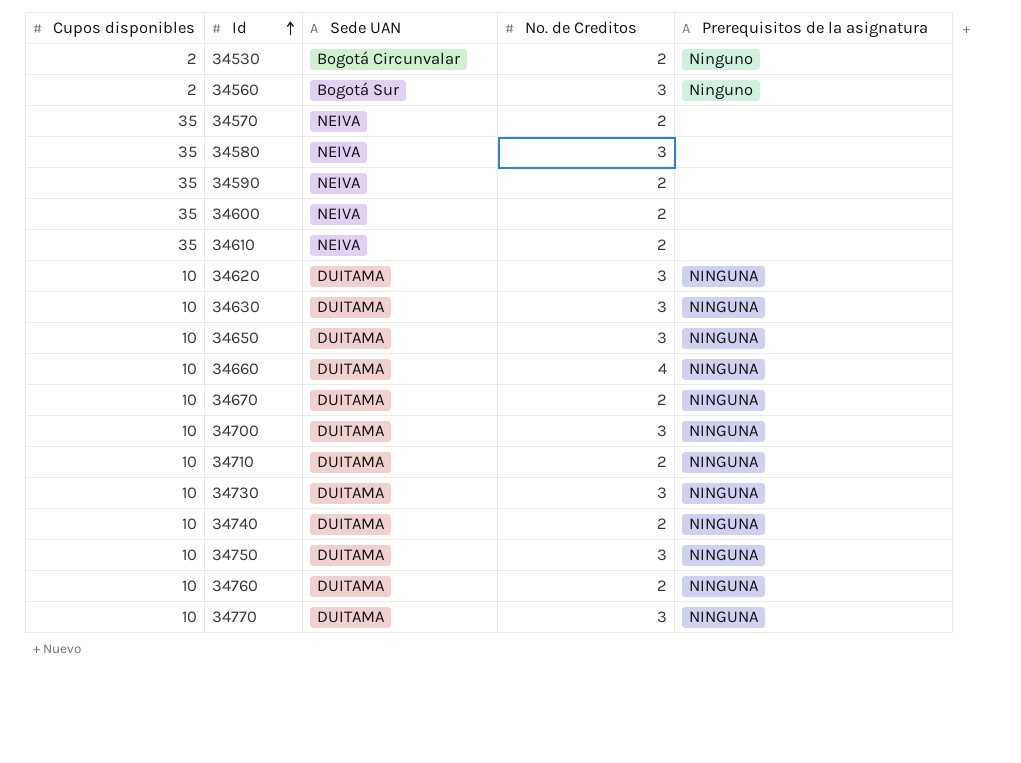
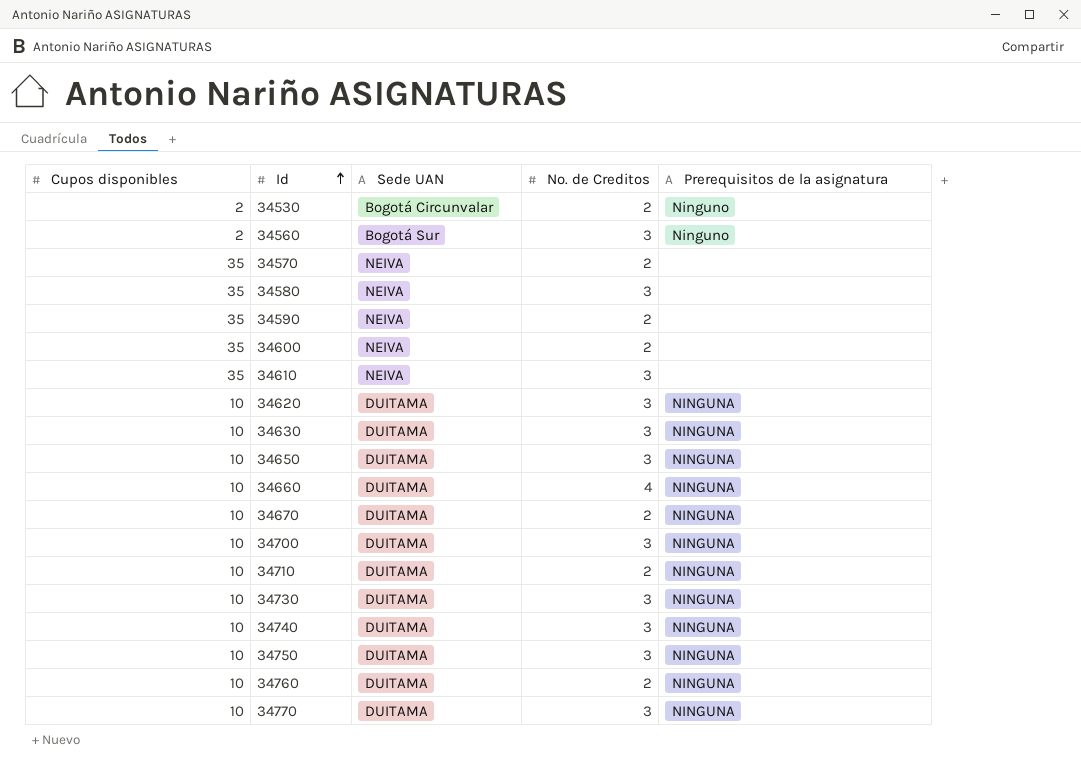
34610 | No. de Creditos: 2 -> 3
34740 | No. de Creditos: 2 -> 3

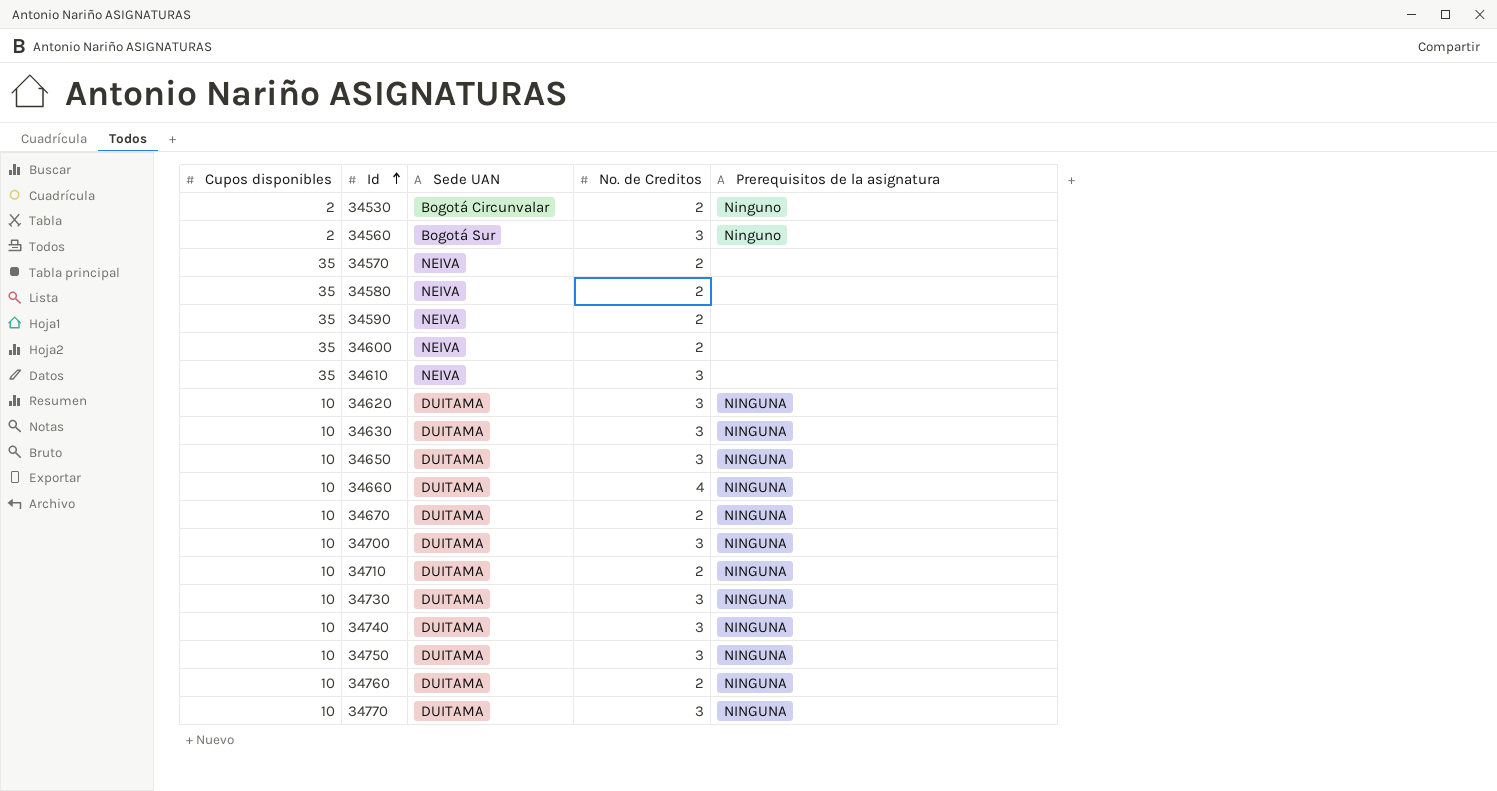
34580 | No. de Creditos: 3 -> 2

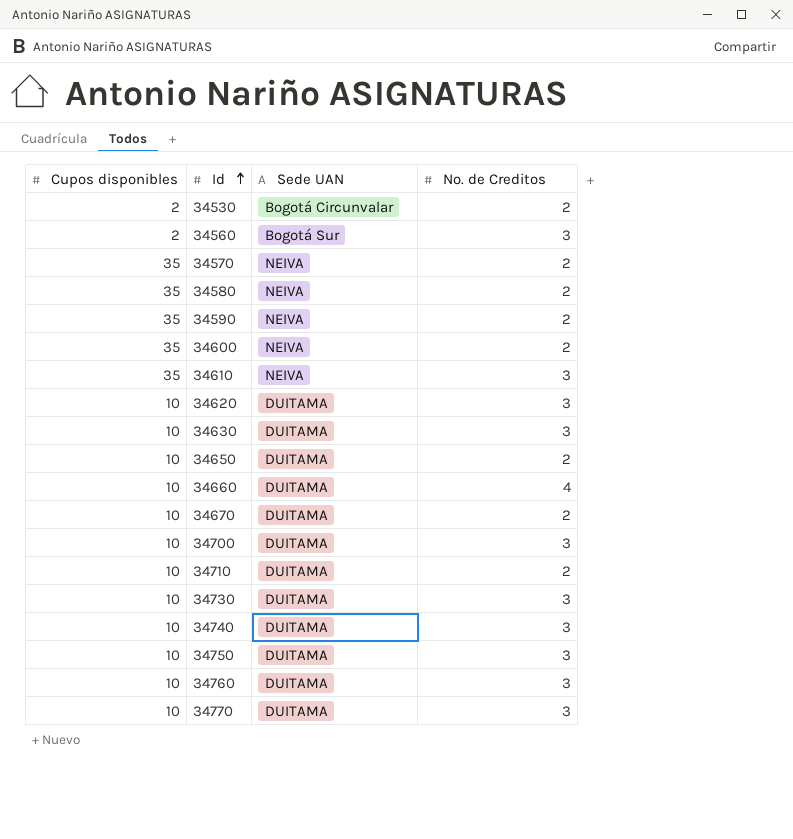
column Prerequisitos de la asignatura | position: 5 -> none
34650 | No. de Creditos: 3 -> 2
34760 | No. de Creditos: 2 -> 3

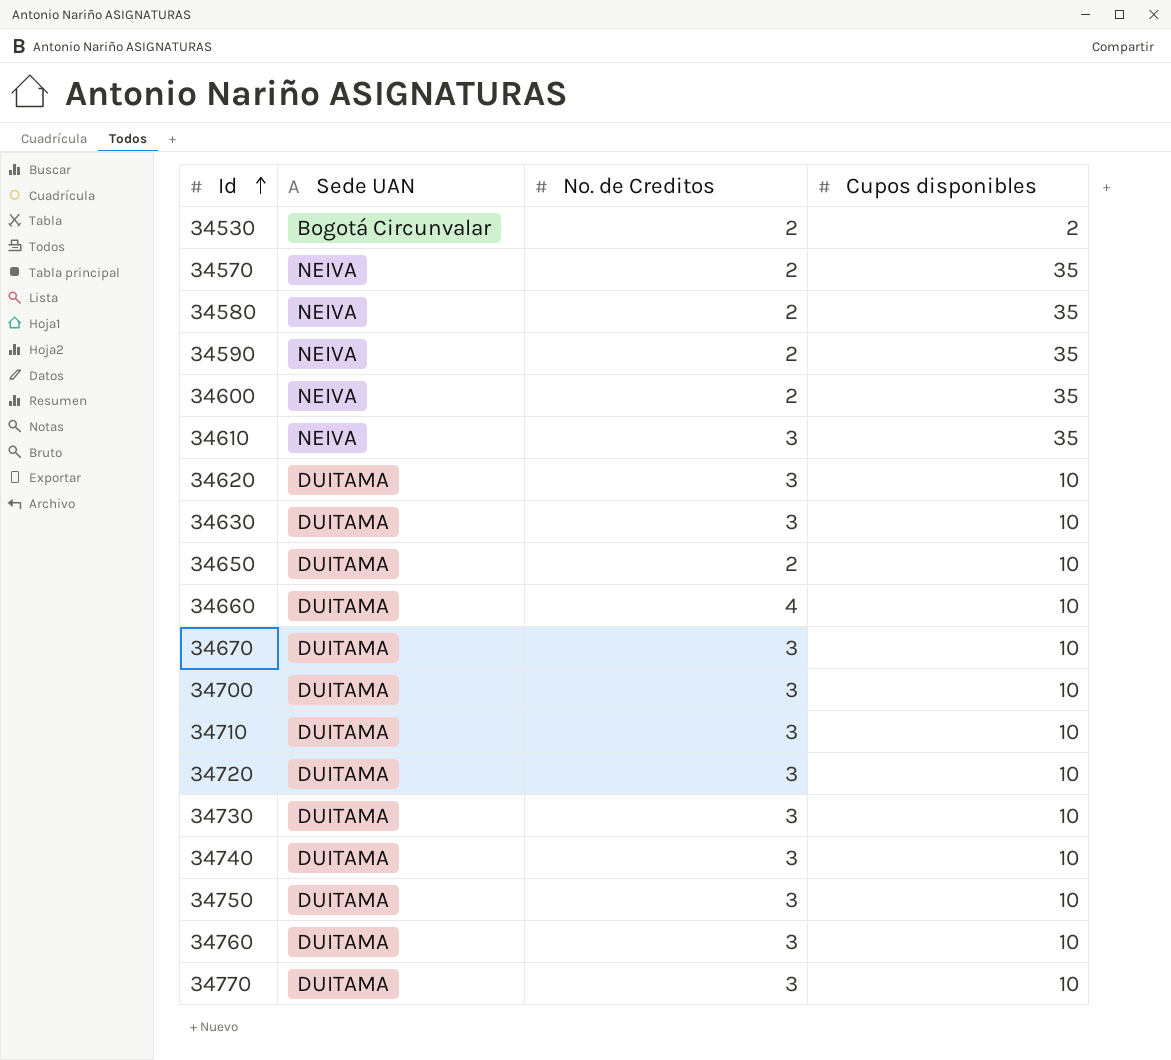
column Cupos disponibles | position: 1 -> 4
row 34560: 2 | Bogotá Sur | 3 -> none
34670 | No. de Creditos: 2 -> 3
34710 | No. de Creditos: 2 -> 3
row 34720: none -> DUITAMA | 3 | 10

